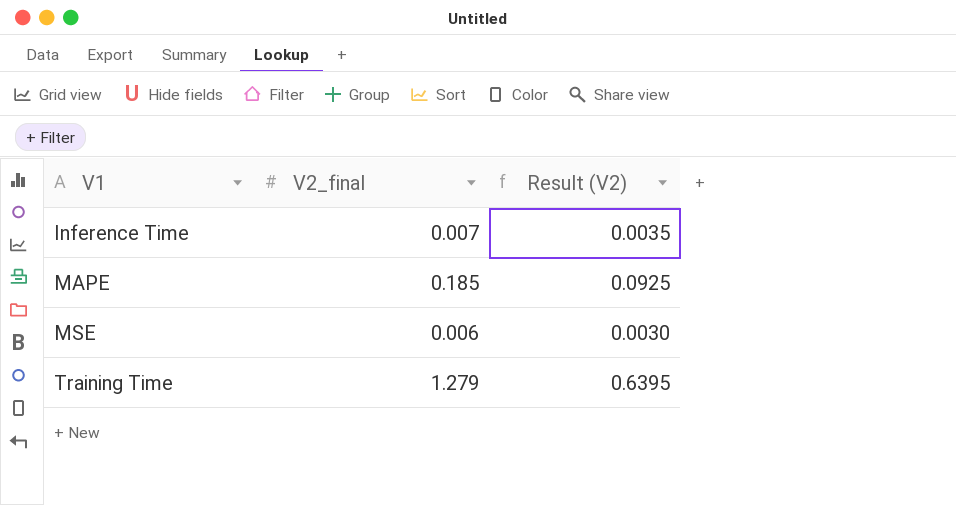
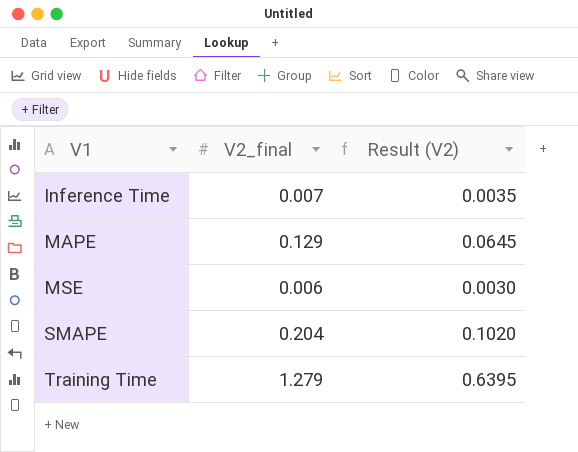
MAPE | V2_final: 0.185 -> 0.129
MAPE | Result (V2): 0.0925 -> 0.0645
row SMAPE: none -> 0.204 | 0.1020

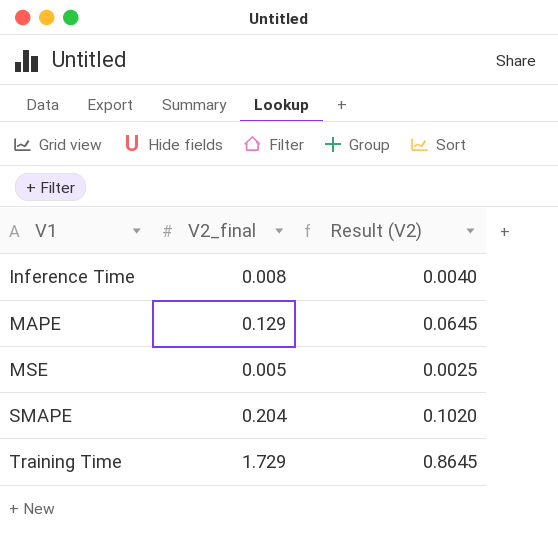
Inference Time | V2_final: 0.007 -> 0.008
Inference Time | Result (V2): 0.0035 -> 0.0040
MSE | V2_final: 0.006 -> 0.005
MSE | Result (V2): 0.0030 -> 0.0025
Training Time | V2_final: 1.279 -> 1.729
Training Time | Result (V2): 0.6395 -> 0.8645

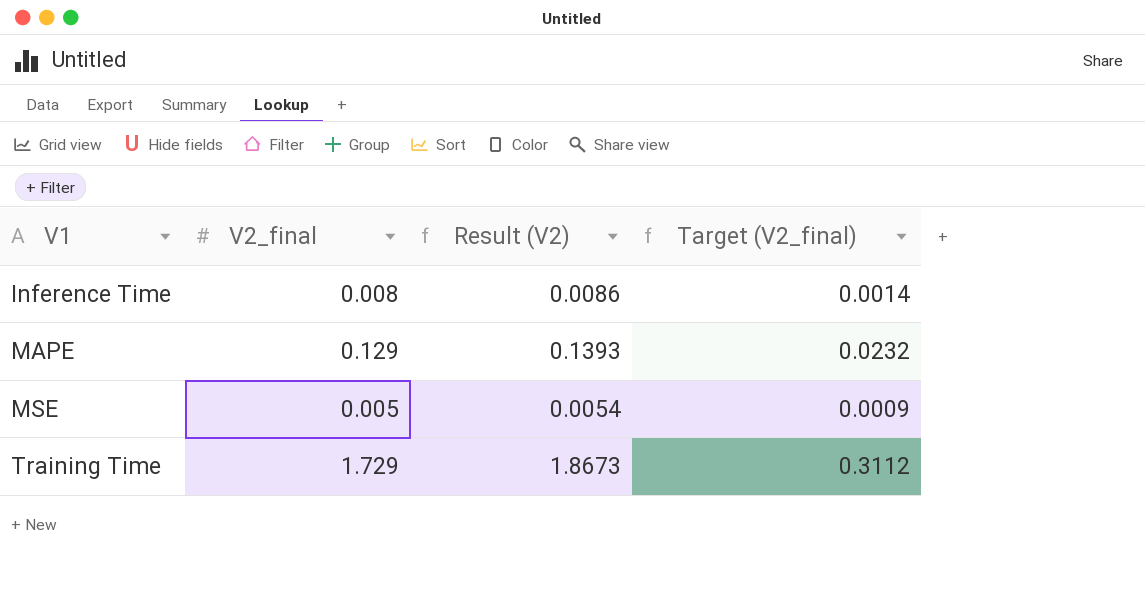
column Result (V2) | formula: [V2_final] * 0.5 -> [V2_final] * 1.08
column Target (V2_final) | formula: none -> [V2_final] * 0.18
row SMAPE: 0.204 | 0.1020 -> none

